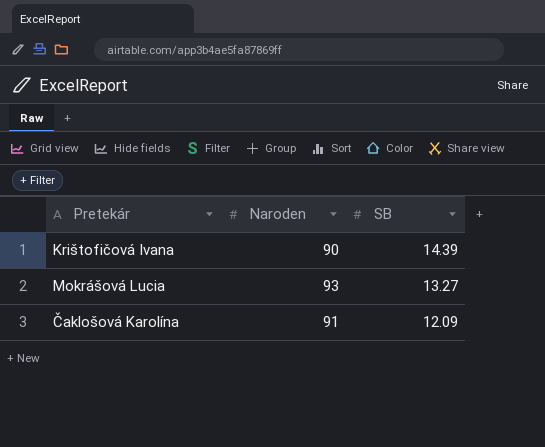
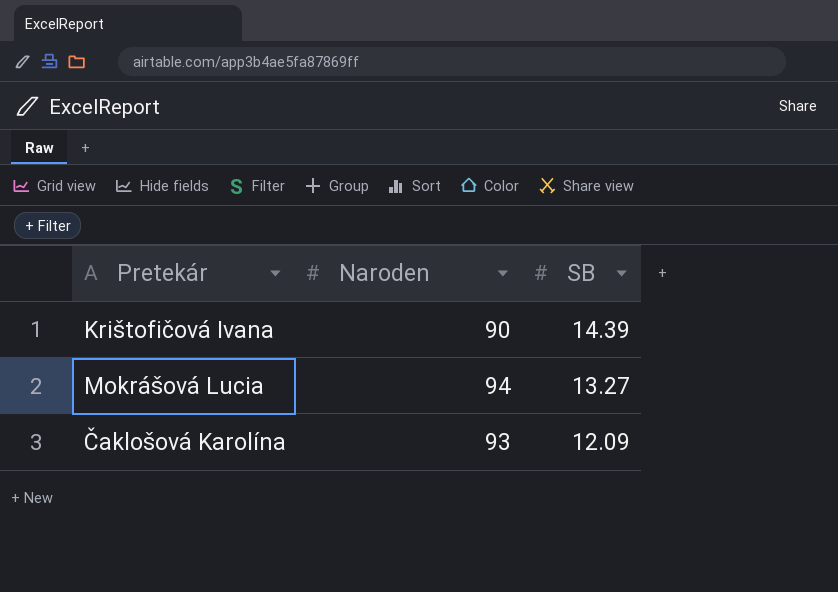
Mokrášová Lucia | Naroden: 93 -> 94
Čaklošová Karolína | Naroden: 91 -> 93

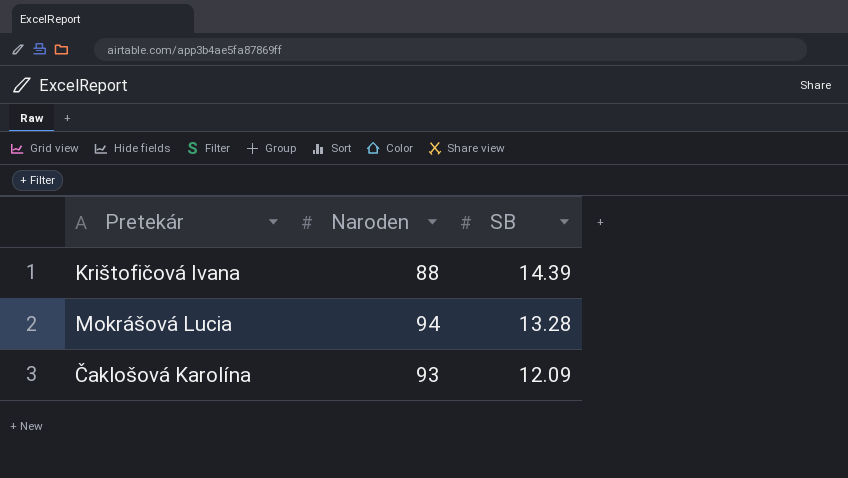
Krištofičová Ivana | Naroden: 90 -> 88
Mokrášová Lucia | SB: 13.27 -> 13.28

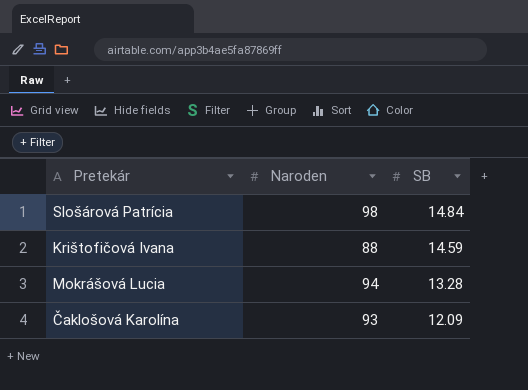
row Slošárová Patrícia: none -> 98 | 14.84
Krištofičová Ivana | SB: 14.39 -> 14.59

